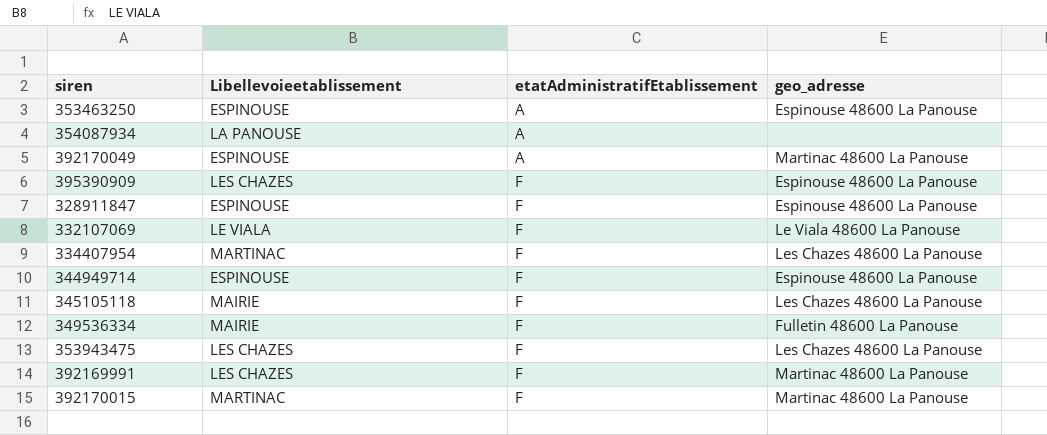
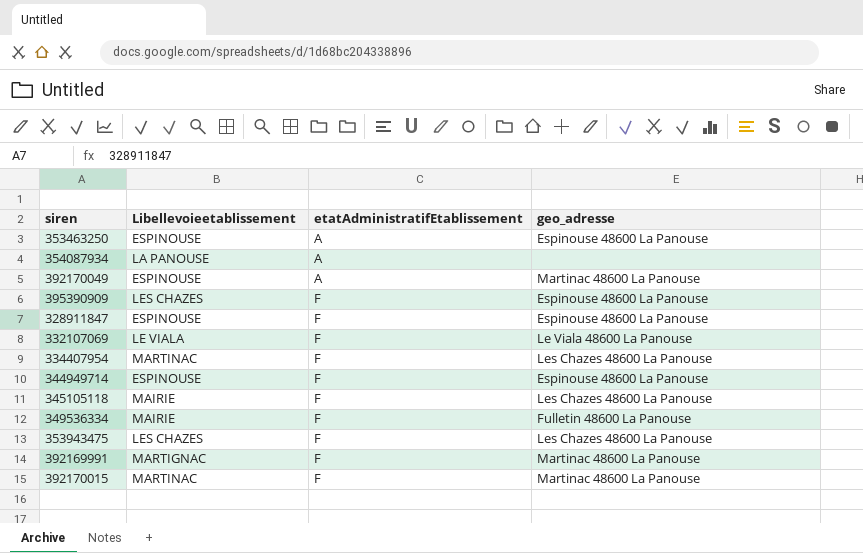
392169991 | Libellevoieetablissement: LES CHAZES -> MARTIGNAC

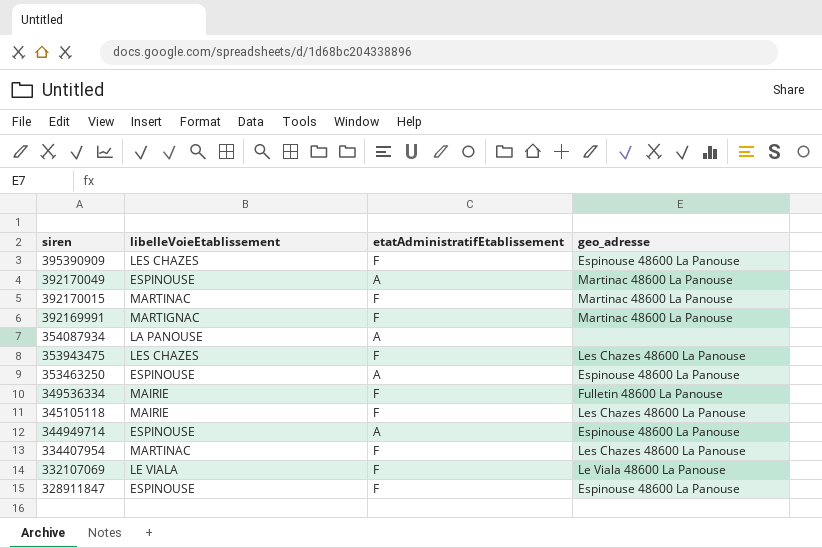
row order: etatAdministratifEtablissement ascending -> siren descending
column name: Libellevoieetablissement -> libelleVoieEtablissement
344949714 | etatAdministratifEtablissement: F -> A

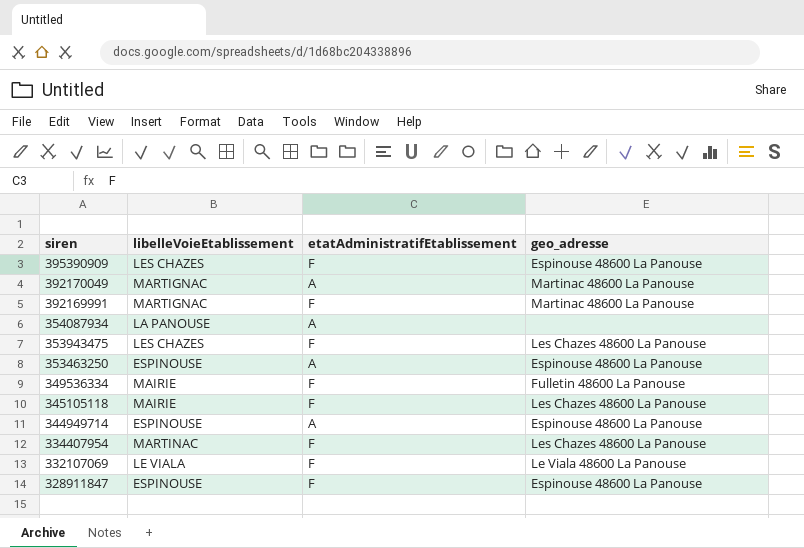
row 392170015: MARTINAC | F | Martinac 48600 La Panouse -> none
392170049 | libelleVoieEtablissement: ESPINOUSE -> MARTIGNAC

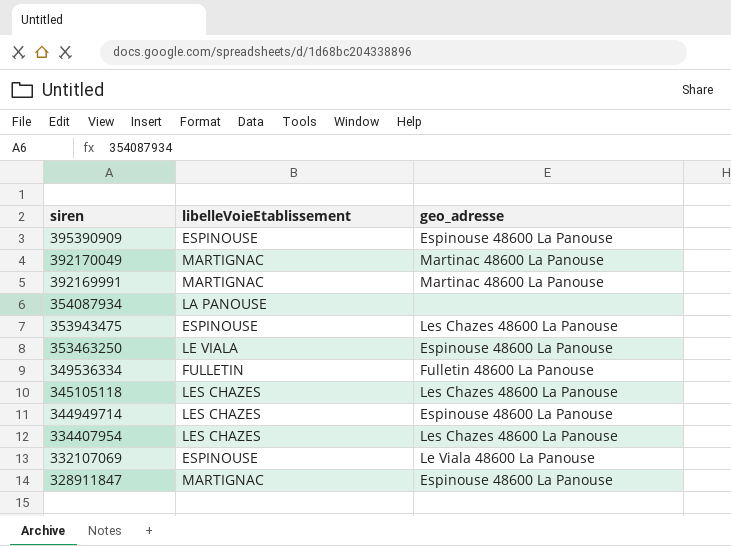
column etatAdministratifEtablissement | position: 3 -> none
395390909 | libelleVoieEtablissement: LES CHAZES -> ESPINOUSE
353943475 | libelleVoieEtablissement: LES CHAZES -> ESPINOUSE
353463250 | libelleVoieEtablissement: ESPINOUSE -> LE VIALA
349536334 | libelleVoieEtablissement: MAIRIE -> FULLETIN
345105118 | libelleVoieEtablissement: MAIRIE -> LES CHAZES
344949714 | libelleVoieEtablissement: ESPINOUSE -> LES CHAZES
334407954 | libelleVoieEtablissement: MARTINAC -> LES CHAZES
332107069 | libelleVoieEtablissement: LE VIALA -> ESPINOUSE
328911847 | libelleVoieEtablissement: ESPINOUSE -> MARTIGNAC

